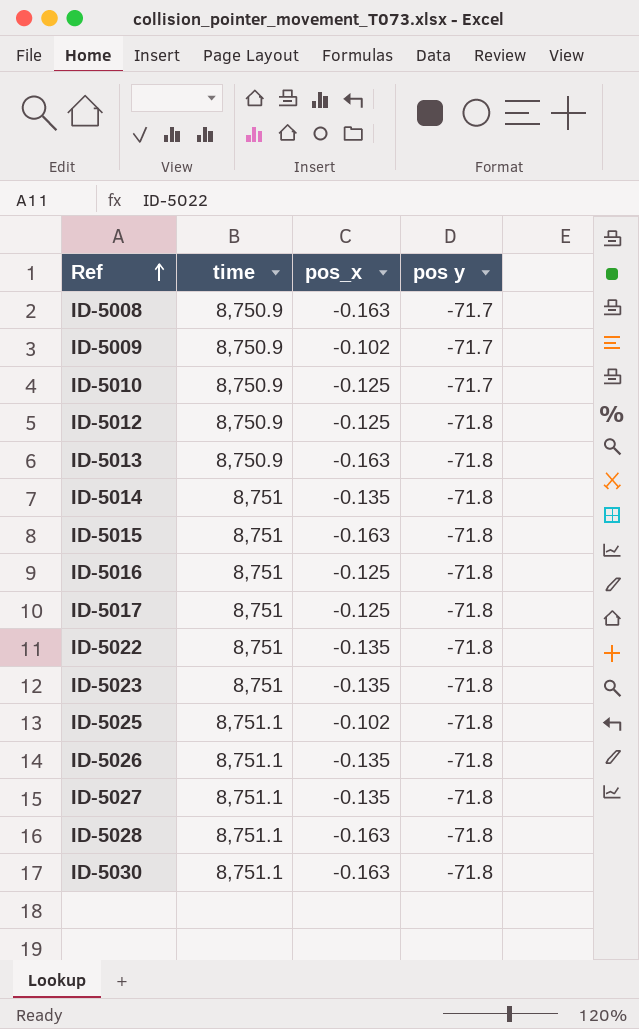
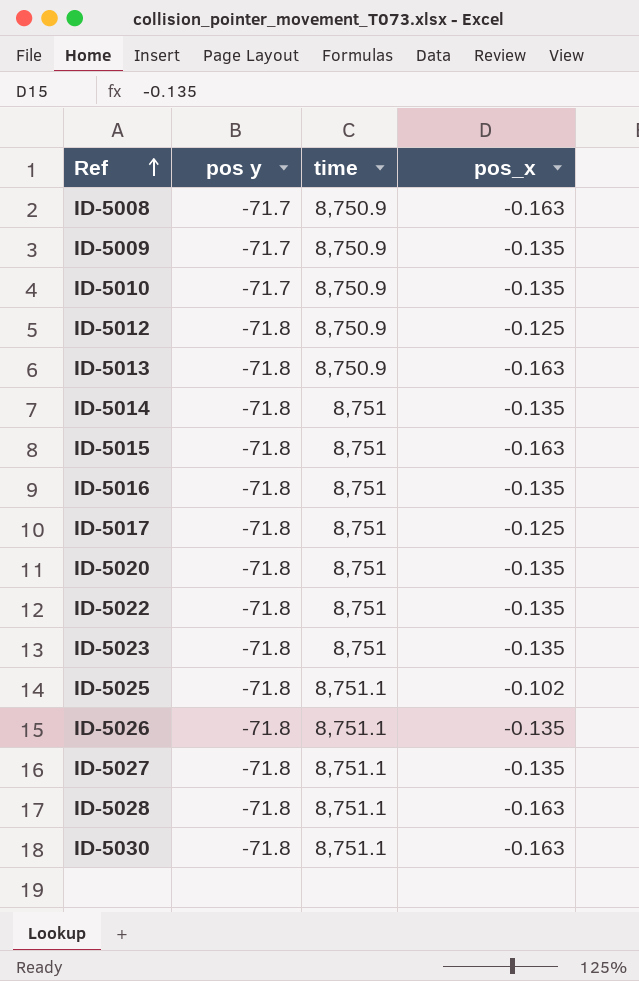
column pos y | position: 4 -> 2
ID-5009 | pos_x: -0.102 -> -0.135
ID-5010 | pos_x: -0.125 -> -0.135
ID-5016 | pos_x: -0.125 -> -0.135
row ID-5020: none -> -71.8 | 8,751 | -0.135

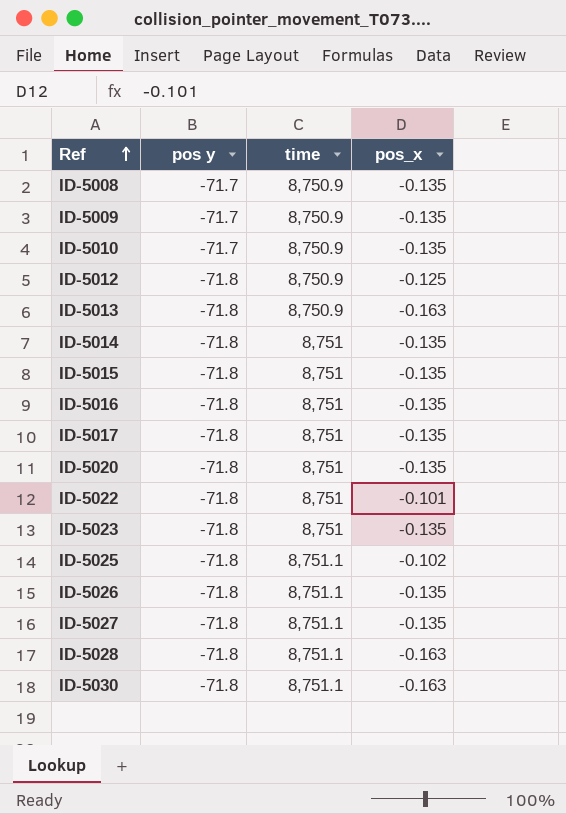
ID-5008 | pos_x: -0.163 -> -0.135
ID-5015 | pos_x: -0.163 -> -0.135
ID-5017 | pos_x: -0.125 -> -0.135
ID-5022 | pos_x: -0.135 -> -0.101

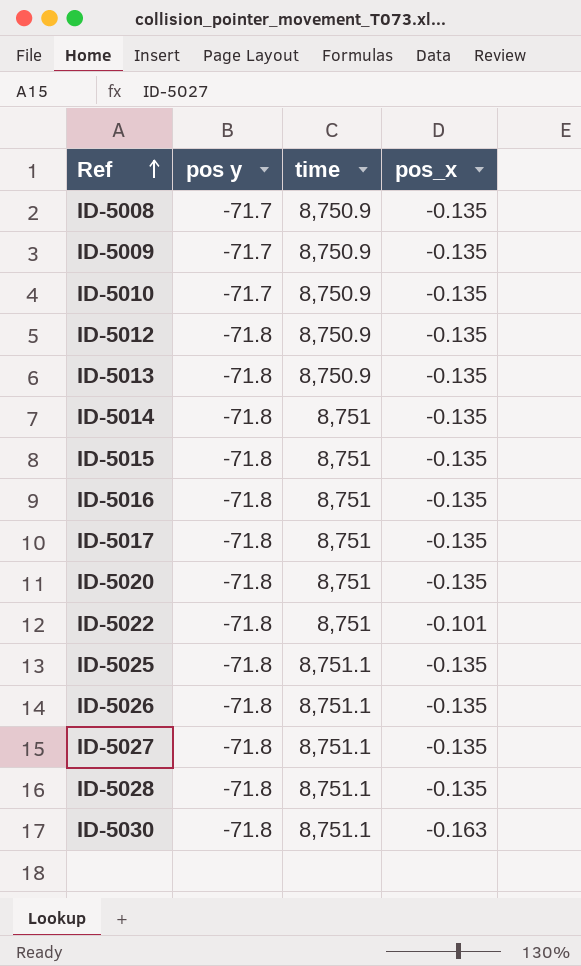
row ID-5023: -71.8 | 8,751 | -0.135 -> none
ID-5012 | pos_x: -0.125 -> -0.135
ID-5013 | pos_x: -0.163 -> -0.135
ID-5025 | pos_x: -0.102 -> -0.135
ID-5028 | pos_x: -0.163 -> -0.135

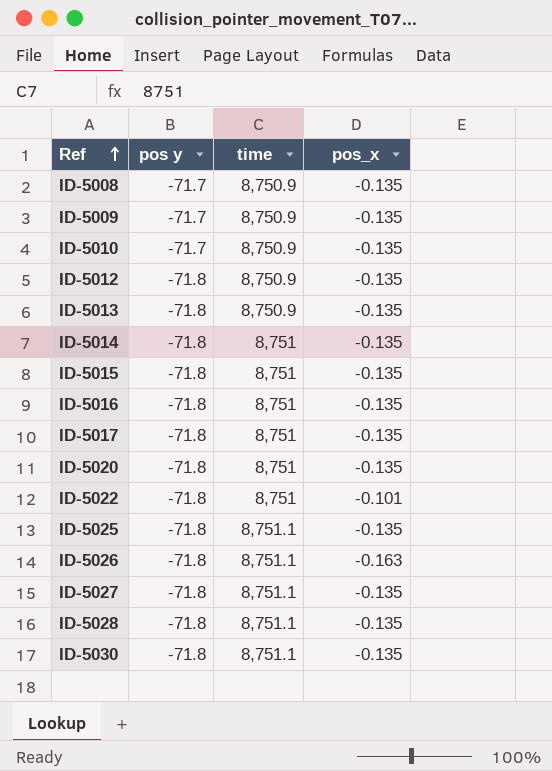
ID-5026 | pos_x: -0.135 -> -0.163
ID-5030 | pos_x: -0.163 -> -0.135

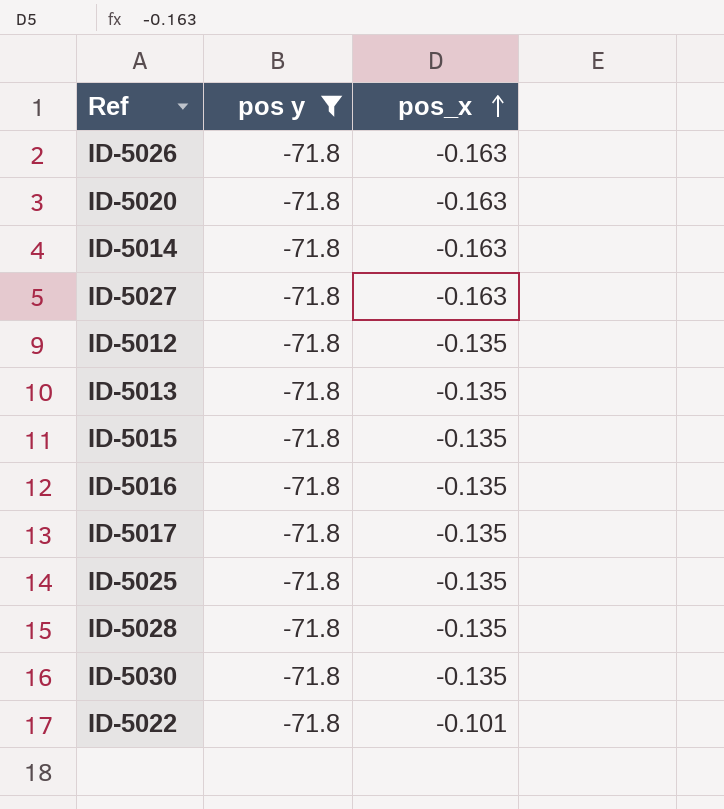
filter: none -> pos y = -71.8
row order: Ref ascending -> pos_x ascending
column time | position: 3 -> none
ID-5020 | pos_x: -0.135 -> -0.163
ID-5014 | pos_x: -0.135 -> -0.163
ID-5027 | pos_x: -0.135 -> -0.163

